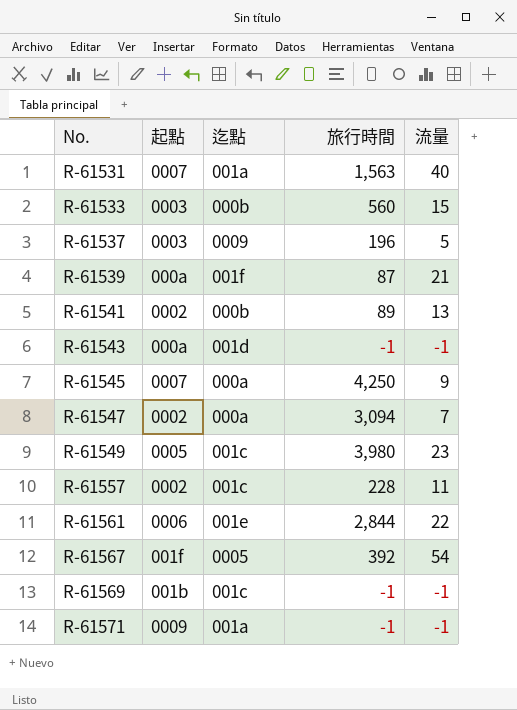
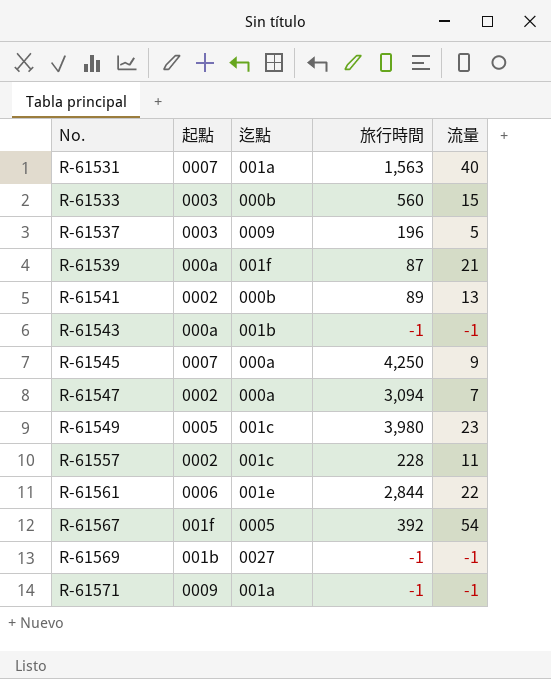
R-61543 | 迄點: 001d -> 001b
R-61569 | 迄點: 001c -> 0027

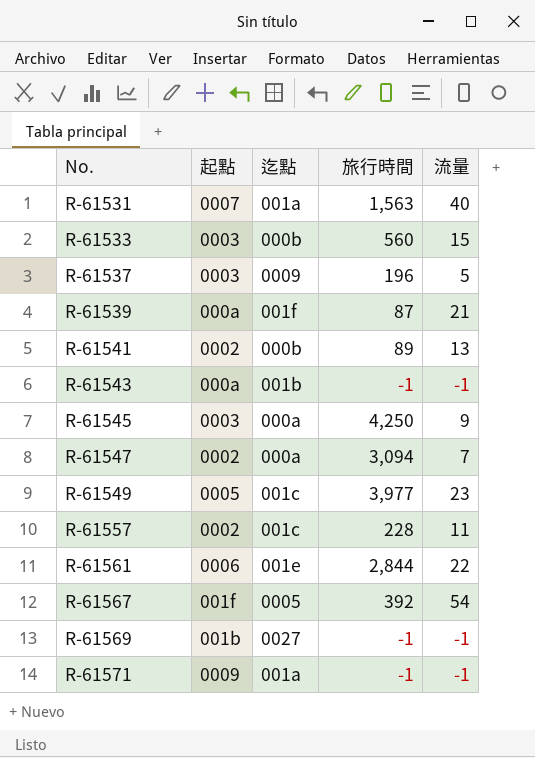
R-61545 | 起點: 0007 -> 0003
R-61549 | 旅行時間: 3,980 -> 3,977

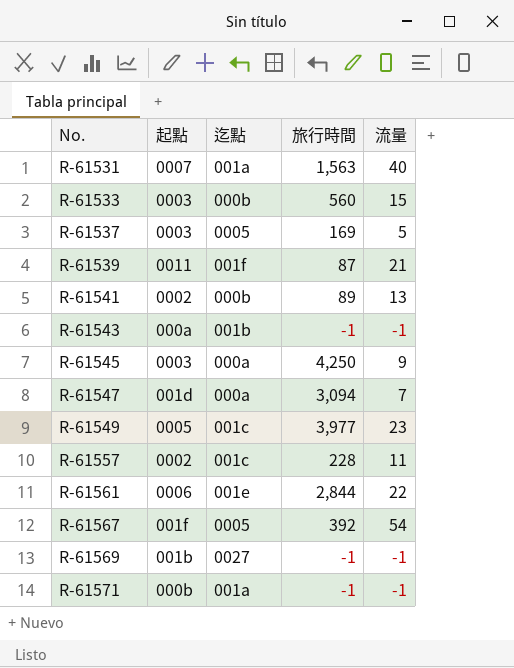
R-61537 | 迄點: 0009 -> 0005
R-61537 | 旅行時間: 196 -> 169
R-61539 | 起點: 000a -> 0011
R-61547 | 起點: 0002 -> 001d
R-61571 | 起點: 0009 -> 000b

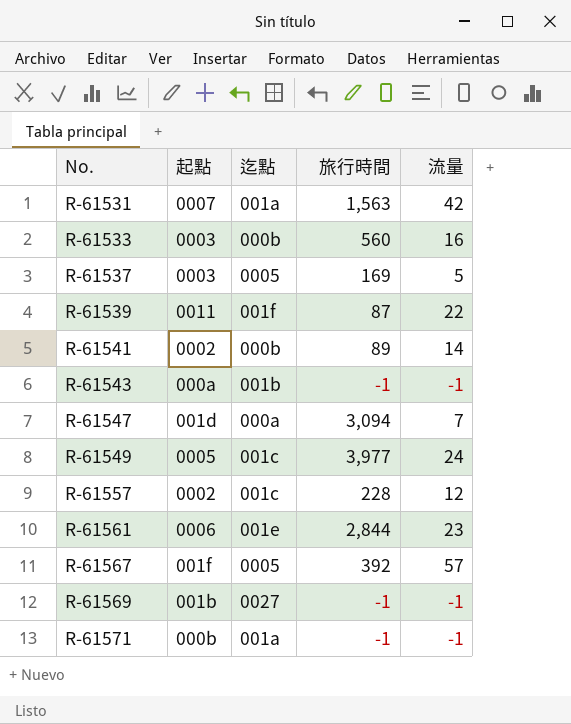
row R-61545: 0003 | 000a | 4,250 | 9 -> none
R-61531 | 流量: 40 -> 42
R-61533 | 流量: 15 -> 16
R-61539 | 流量: 21 -> 22
R-61541 | 流量: 13 -> 14
R-61549 | 流量: 23 -> 24
R-61557 | 流量: 11 -> 12
R-61561 | 流量: 22 -> 23
R-61567 | 流量: 54 -> 57

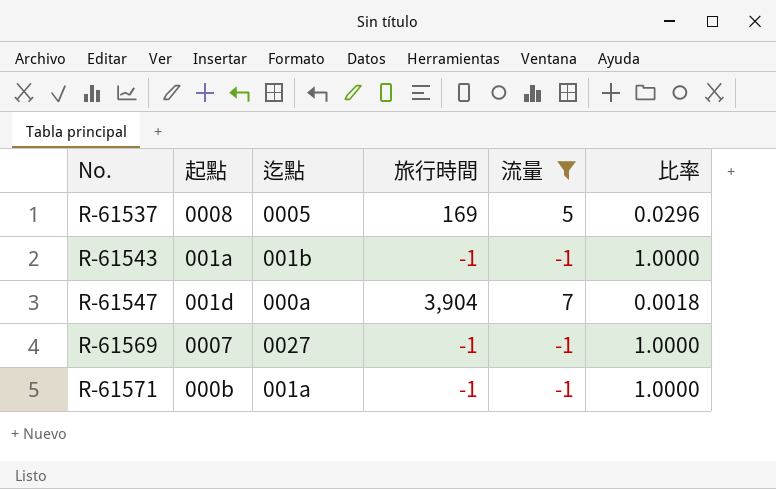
filter: none -> 流量 <= 7
column 比率 | formula: none -> [流量] / [旅行時間]
R-61537 | 起點: 0003 -> 0008
R-61543 | 起點: 000a -> 001a
R-61547 | 旅行時間: 3,094 -> 3,904
R-61569 | 起點: 001b -> 0007

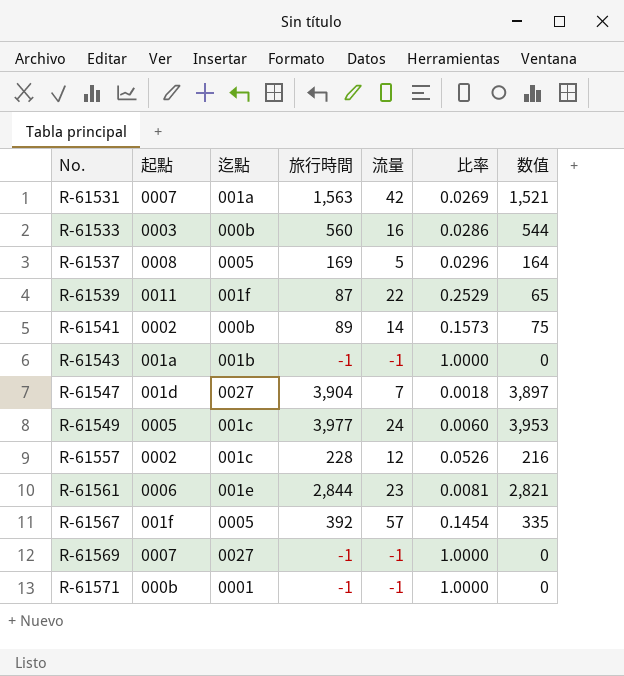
filter: 流量 <= 7 -> none
column 数值 | formula: none -> [旅行時間] - [流量]
R-61547 | 迄點: 000a -> 0027
R-61571 | 迄點: 001a -> 0001

